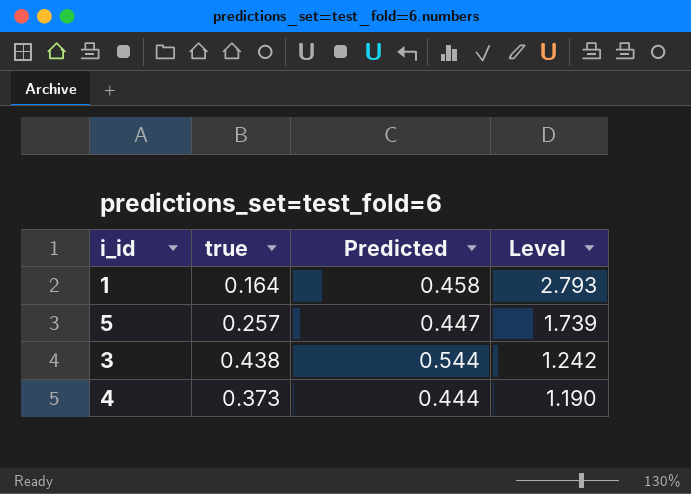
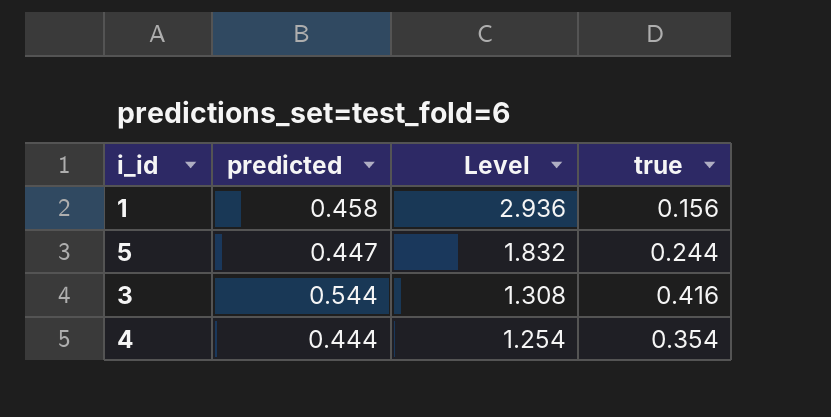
column name: Predicted -> predicted
column true | position: 2 -> 4
1 | Level: 2.793 -> 2.936
1 | true: 0.164 -> 0.156
5 | Level: 1.739 -> 1.832
5 | true: 0.257 -> 0.244
3 | Level: 1.242 -> 1.308
3 | true: 0.438 -> 0.416
4 | Level: 1.190 -> 1.254
4 | true: 0.373 -> 0.354

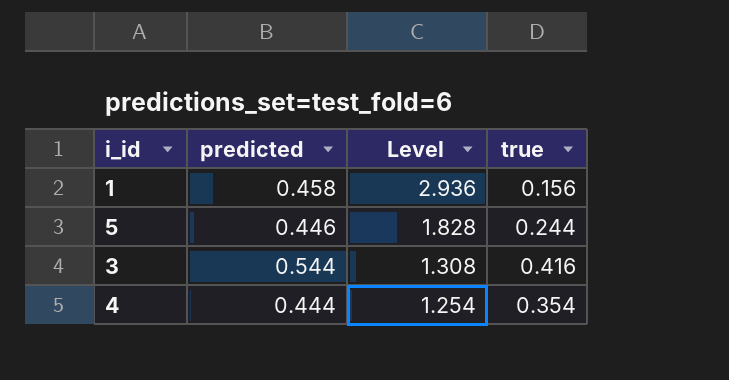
5 | predicted: 0.447 -> 0.446
5 | Level: 1.832 -> 1.828

